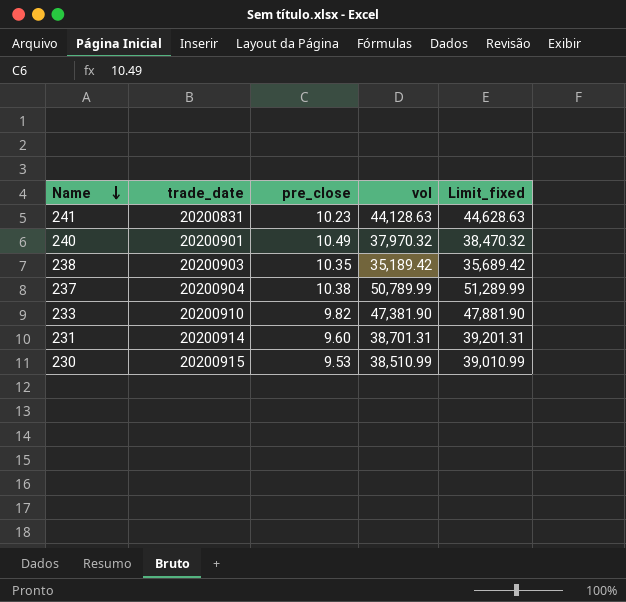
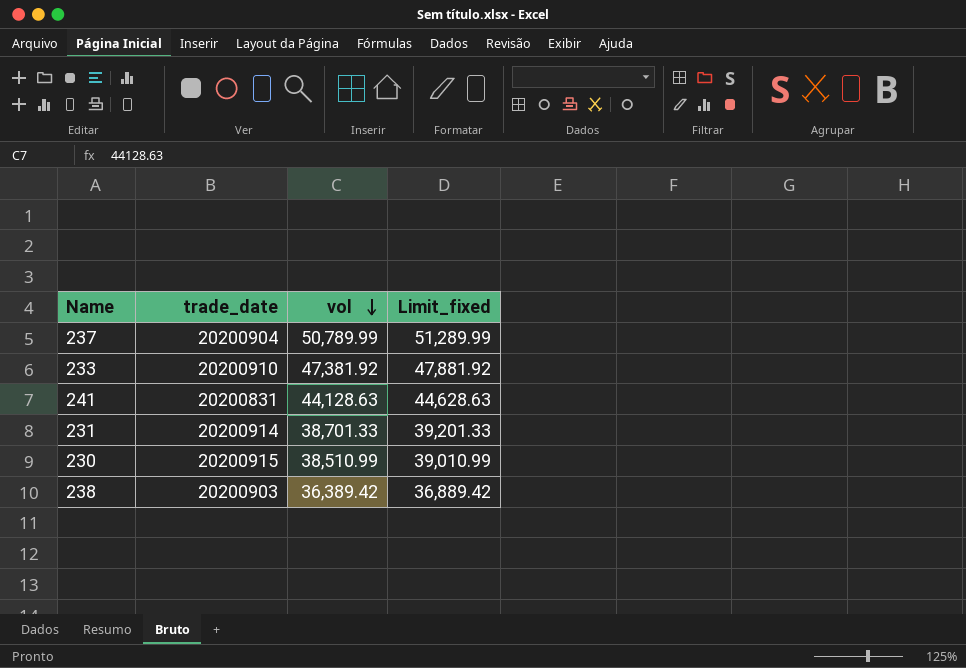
row order: Name descending -> vol descending
column pre_close | position: 3 -> none
row 240: 20200901 | 10.49 | 37,970.32 | 38,470.32 -> none
233 | vol: 47,381.90 -> 47,381.92
233 | Limit_fixed: 47,881.90 -> 47,881.92
231 | vol: 38,701.31 -> 38,701.33
231 | Limit_fixed: 39,201.31 -> 39,201.33
238 | vol: 35,189.42 -> 36,389.42
238 | Limit_fixed: 35,689.42 -> 36,889.42

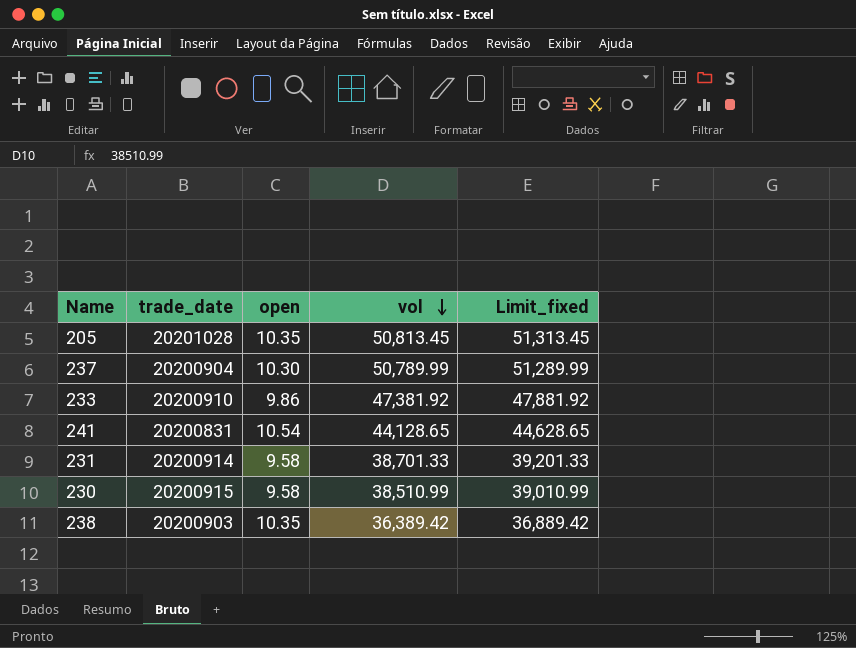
column open | position: none -> 3
row 205: none -> 20201028 | 10.35 | 50,813.45 | 51,313.45
241 | vol: 44,128.63 -> 44,128.65
241 | Limit_fixed: 44,628.63 -> 44,628.65

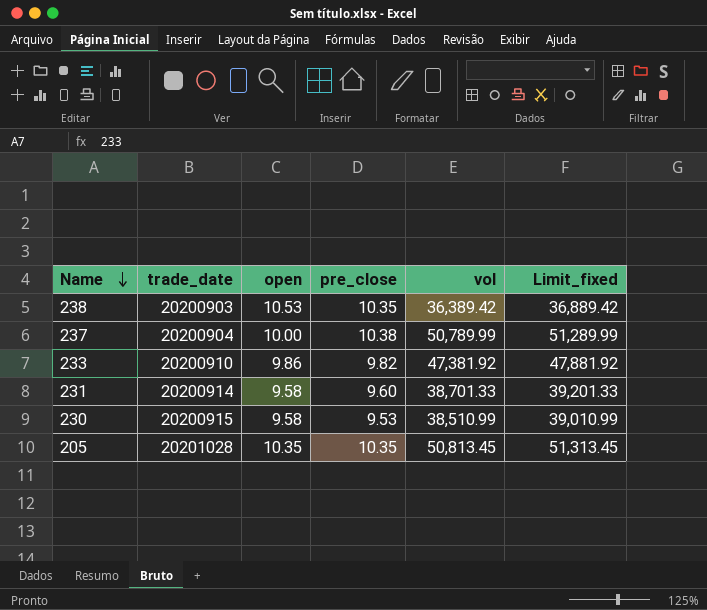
row order: vol descending -> Name descending
column pre_close | position: none -> 4
row 241: 20200831 | 10.54 | 44,128.65 | 44,628.65 -> none
238 | open: 10.35 -> 10.53
237 | open: 10.30 -> 10.00

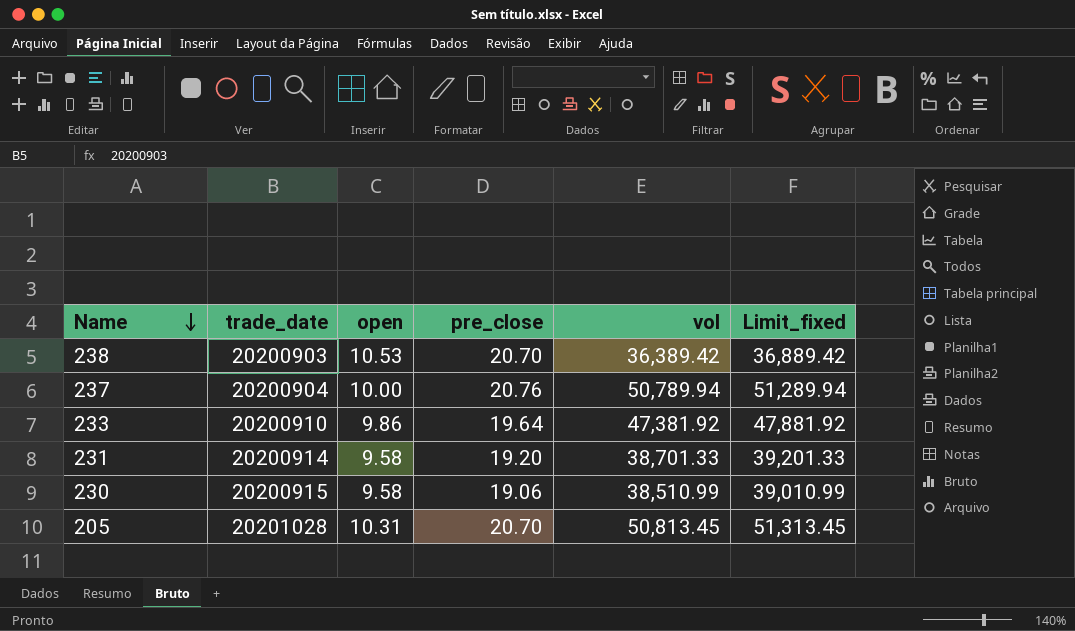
238 | pre_close: 10.35 -> 20.70
237 | pre_close: 10.38 -> 20.76
237 | vol: 50,789.99 -> 50,789.94
237 | Limit_fixed: 51,289.99 -> 51,289.94
233 | pre_close: 9.82 -> 19.64
231 | pre_close: 9.60 -> 19.20
230 | pre_close: 9.53 -> 19.06
205 | open: 10.35 -> 10.31
205 | pre_close: 10.35 -> 20.70

